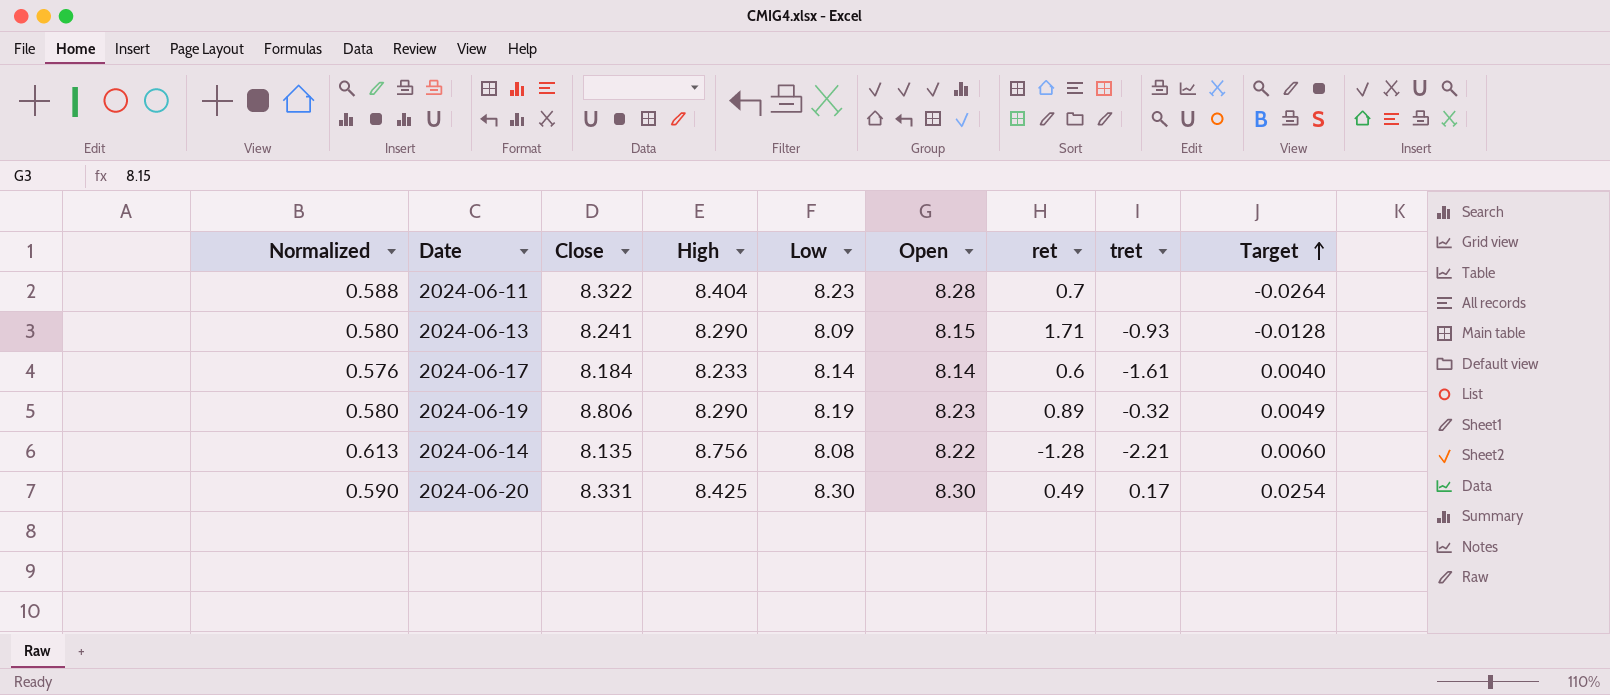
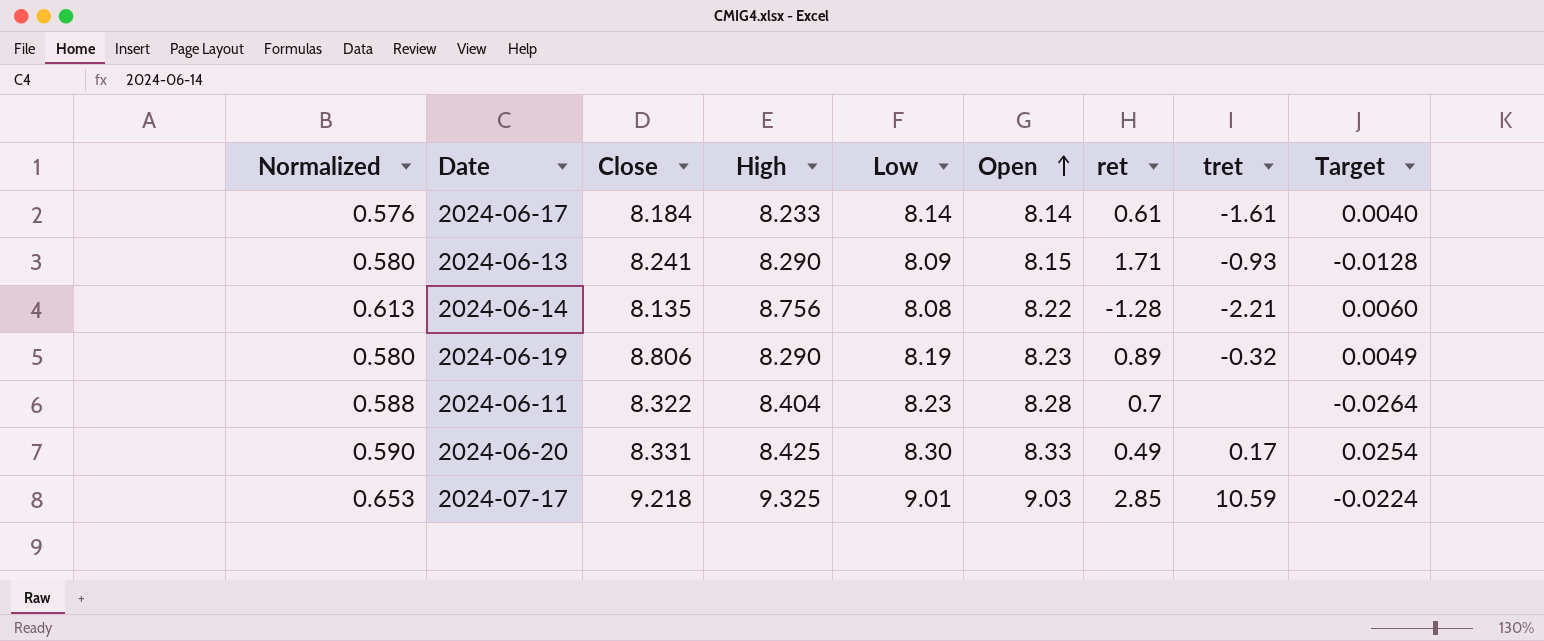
row order: Target ascending -> Open ascending
2024-06-17 | ret: 0.6 -> 0.61
2024-06-20 | Open: 8.30 -> 8.33
row 2024-07-17: none -> 0.653 | 9.218 | 9.325 | 9.01 | 9.03 | 2.85 | 10.59 | -0.0224

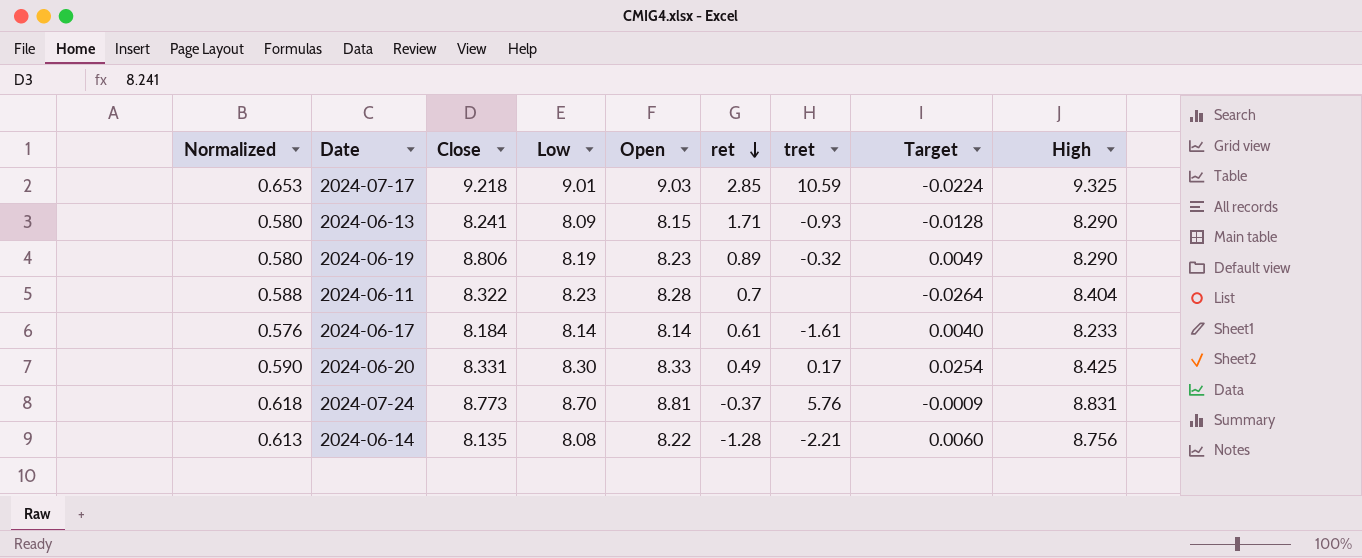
row order: Open ascending -> ret descending
column High | position: 4 -> 9
row 2024-07-24: none -> 0.618 | 8.773 | 8.70 | 8.81 | -0.37 | 5.76 | -0.0009 | 8.831

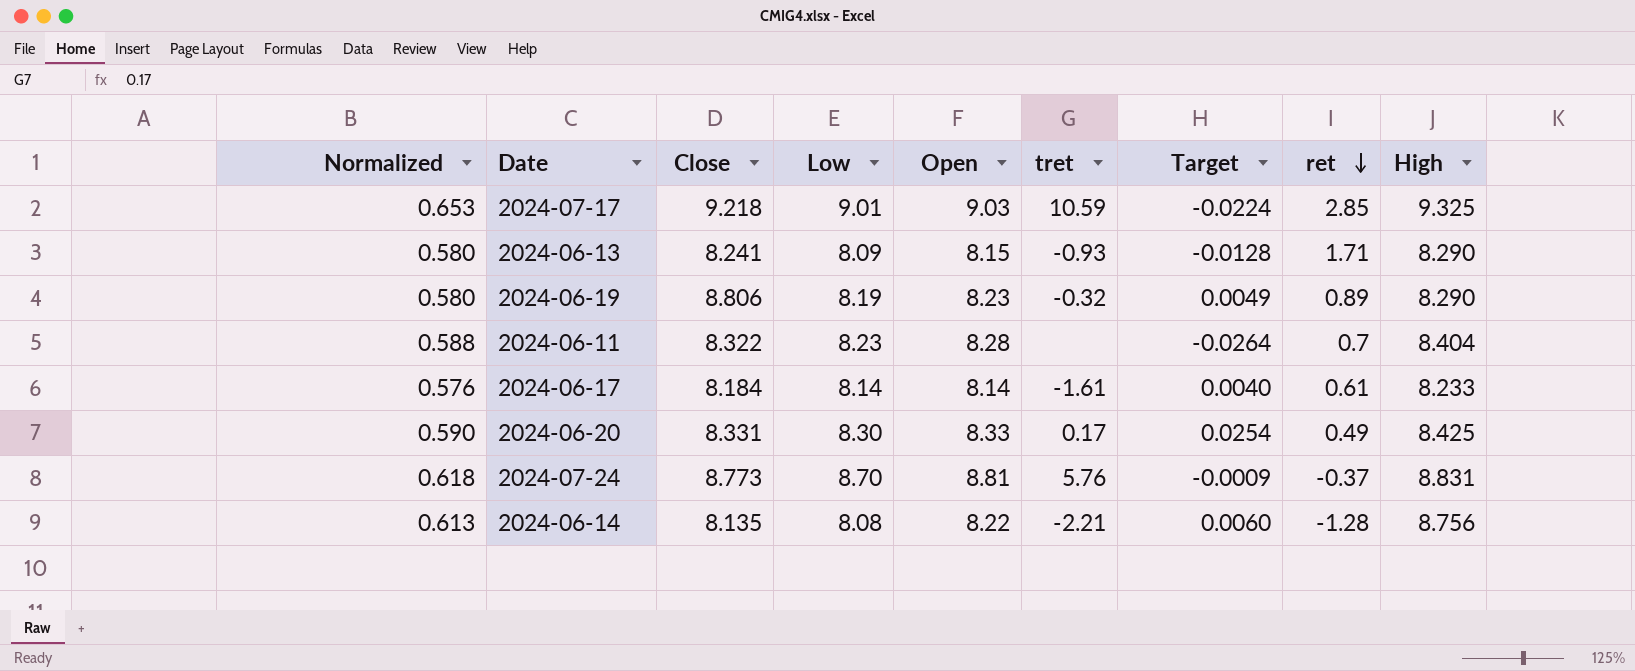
column ret | position: 6 -> 8

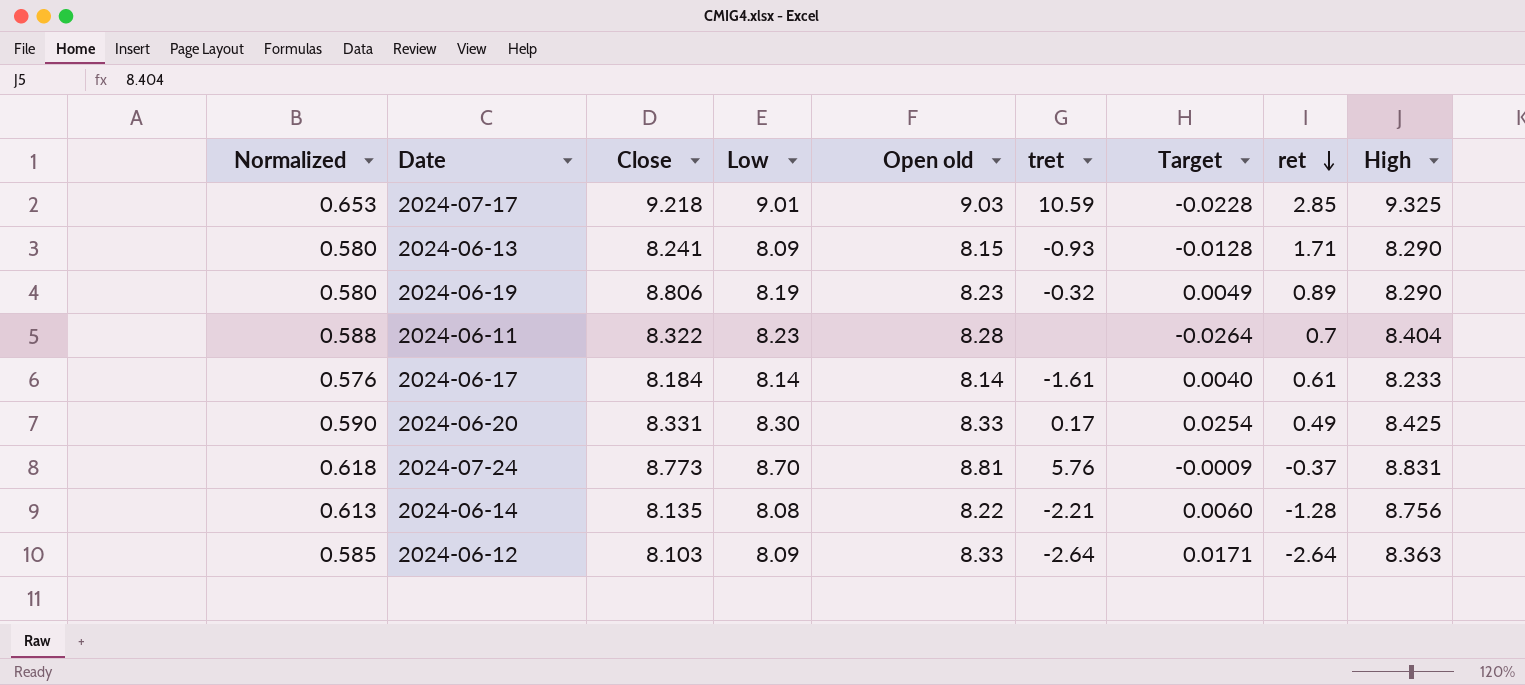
column name: Open -> Open old
2024-07-17 | Target: -0.0224 -> -0.0228
row 2024-06-12: none -> 0.585 | 8.103 | 8.09 | 8.33 | -2.64 | 0.0171 | -2.64 | 8.363

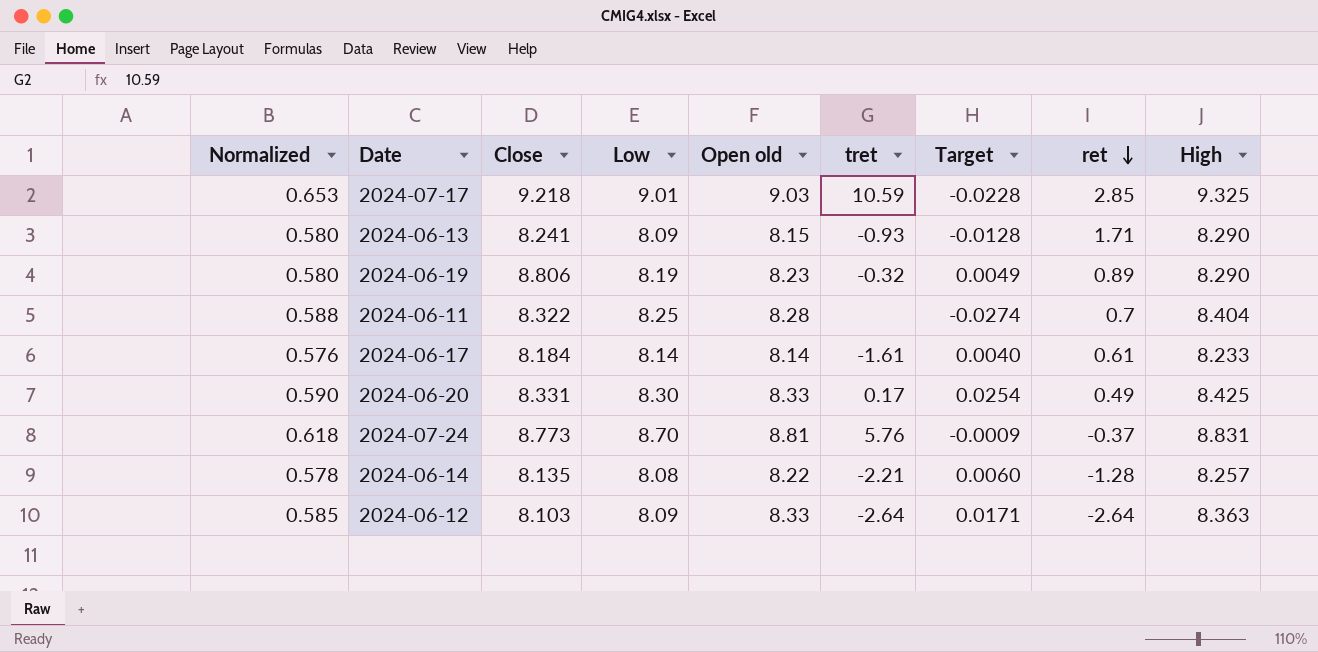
2024-06-11 | Low: 8.23 -> 8.25
2024-06-11 | Target: -0.0264 -> -0.0274
2024-06-14 | Normalized: 0.613 -> 0.578
2024-06-14 | High: 8.756 -> 8.257

